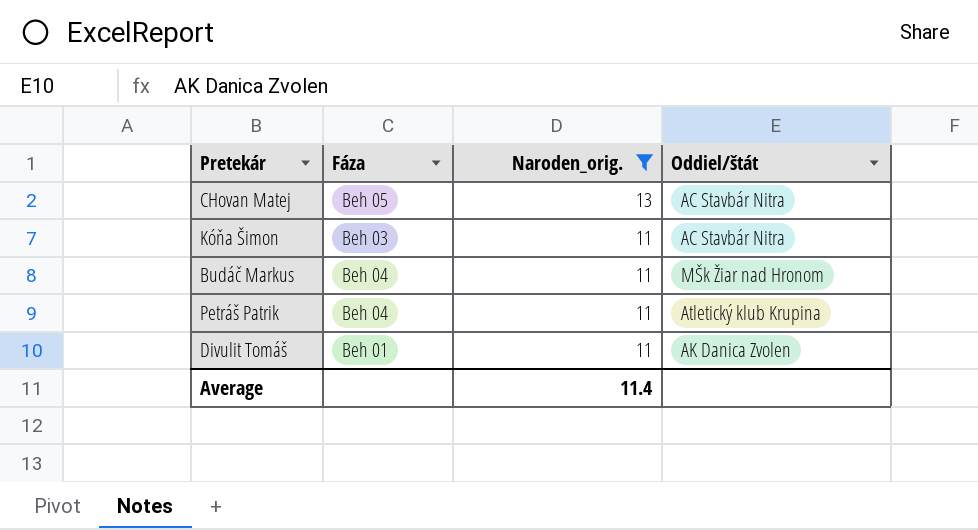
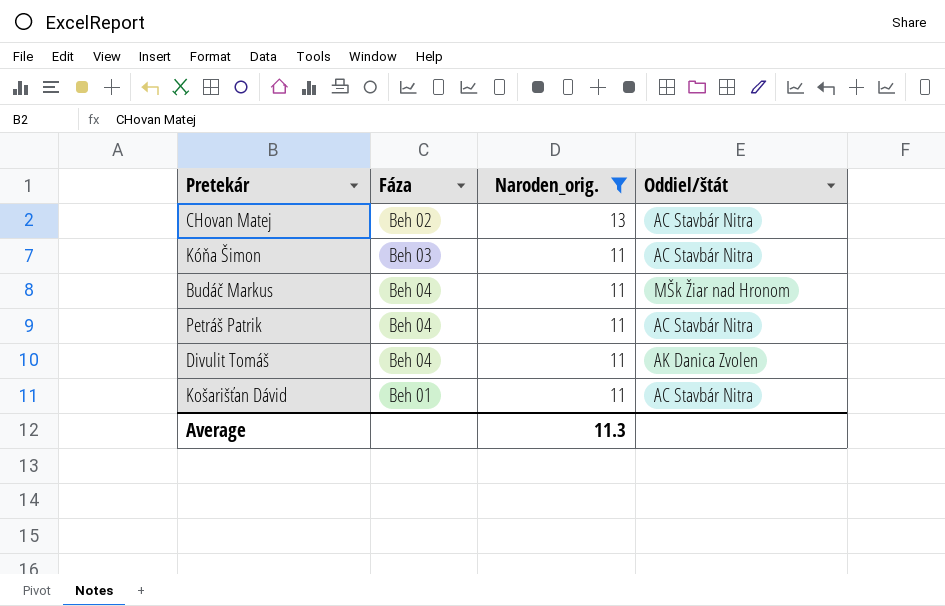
CHovan Matej | Fáza: Beh 05 -> Beh 02
Petráš Patrik | Oddiel/štát: Atletický klub Krupina -> AC Stavbár Nitra
Divulit Tomáš | Fáza: Beh 01 -> Beh 04
row Košarišťan Dávid: none -> Beh 01 | 11 | AC Stavbár Nitra
Average | Naroden_orig.: 11.4 -> 11.3

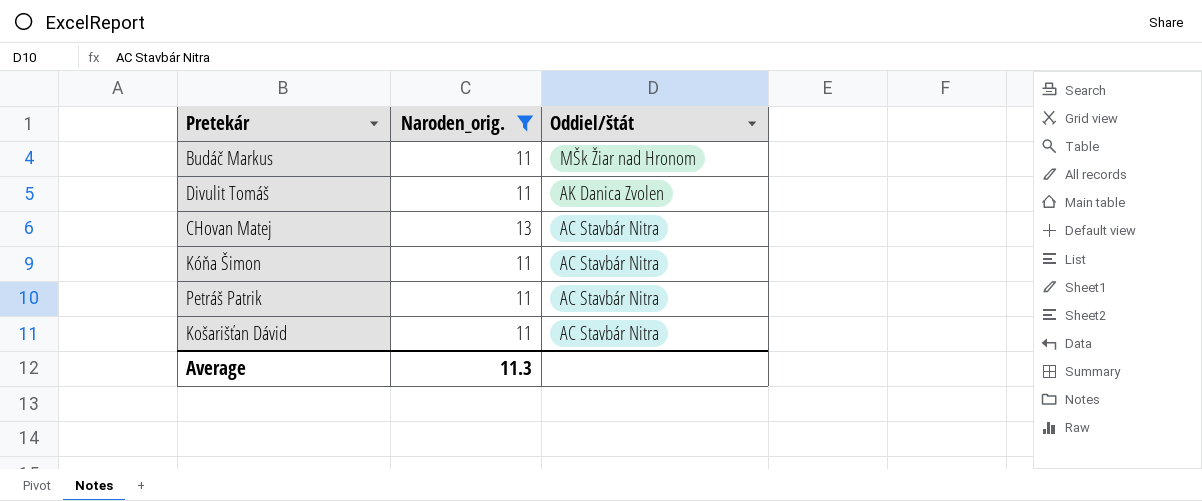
row order: Naroden_orig. descending -> Oddiel/štát descending
column Fáza | position: 2 -> none

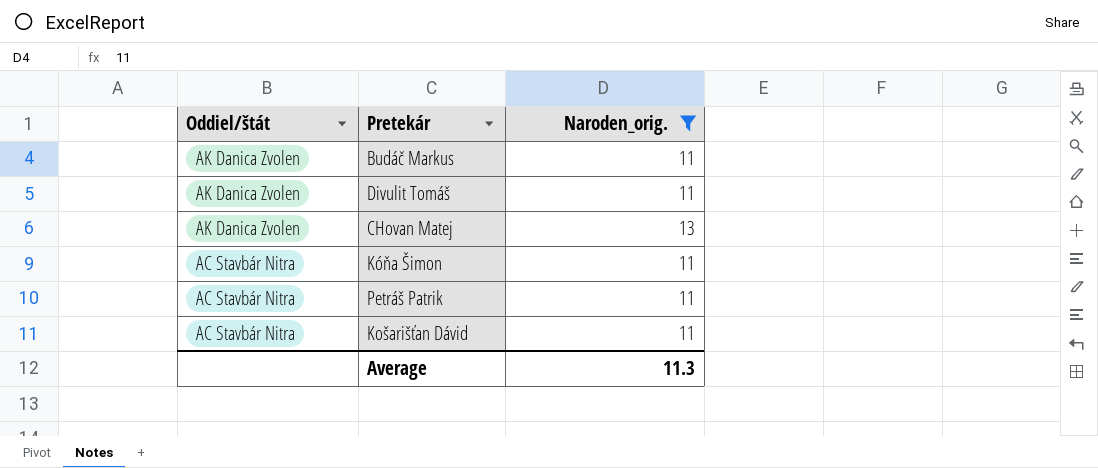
column Oddiel/štát | position: 3 -> 1
Budáč Markus | Oddiel/štát: MŠk Žiar nad Hronom -> AK Danica Zvolen
CHovan Matej | Oddiel/štát: AC Stavbár Nitra -> AK Danica Zvolen

